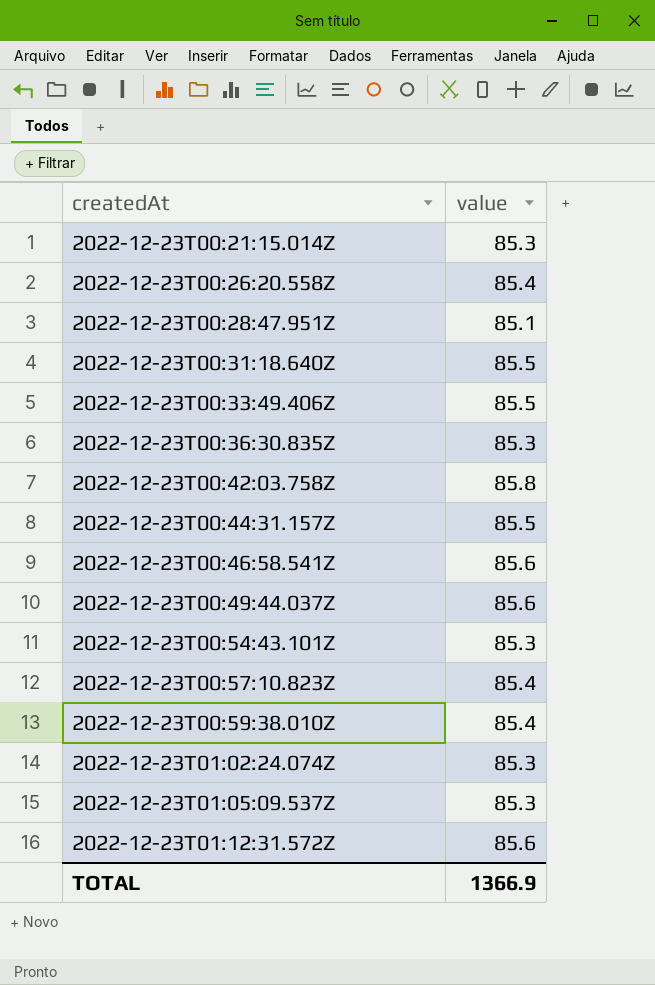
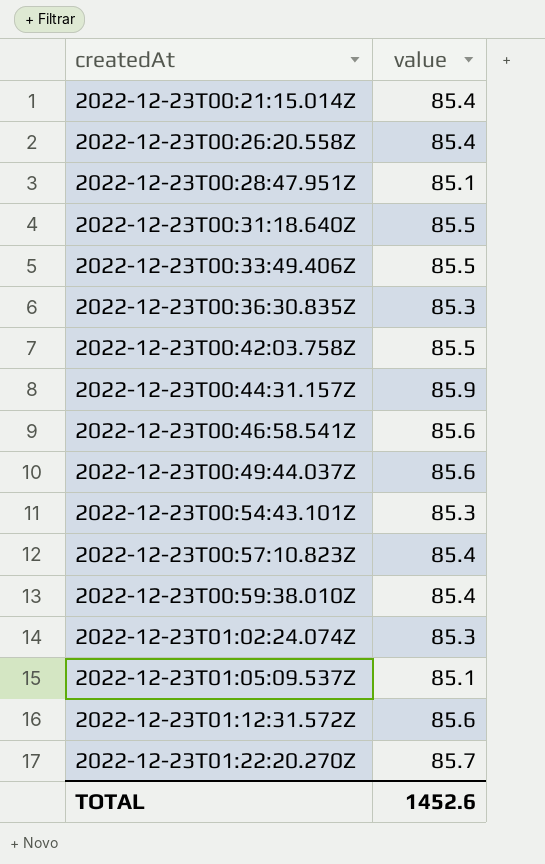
2022-12-23T00:21:15.014Z | value: 85.3 -> 85.4
2022-12-23T00:42:03.758Z | value: 85.8 -> 85.5
2022-12-23T00:44:31.157Z | value: 85.5 -> 85.9
2022-12-23T01:05:09.537Z | value: 85.3 -> 85.1
row 2022-12-23T01:22:20.270Z: none -> 85.7
TOTAL | value: 1366.9 -> 1452.6

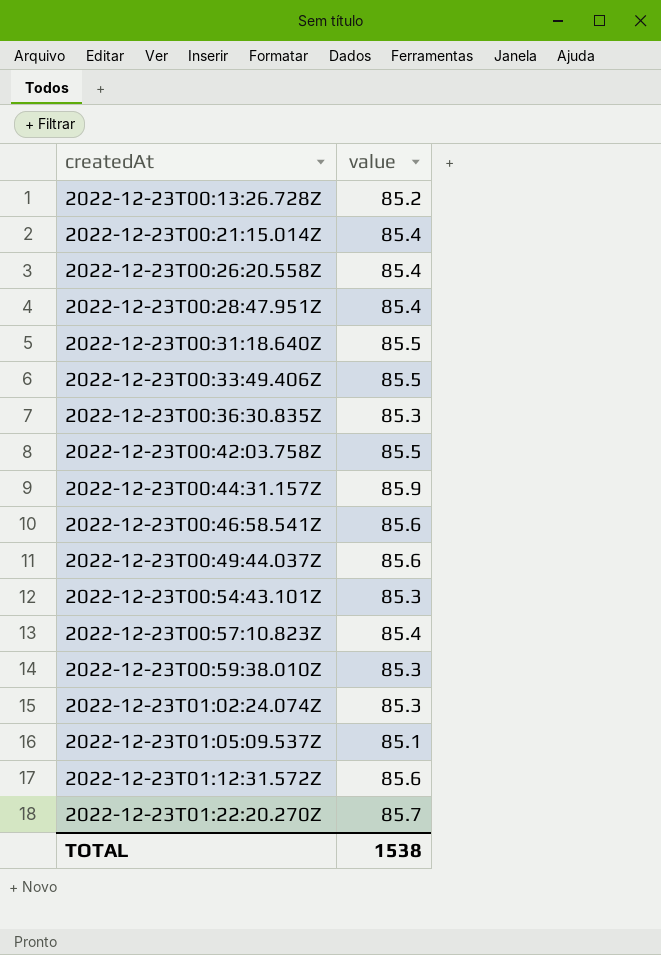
row 2022-12-23T00:13:26.728Z: none -> 85.2
2022-12-23T00:28:47.951Z | value: 85.1 -> 85.4
2022-12-23T00:59:38.010Z | value: 85.4 -> 85.3
TOTAL | value: 1452.6 -> 1538

